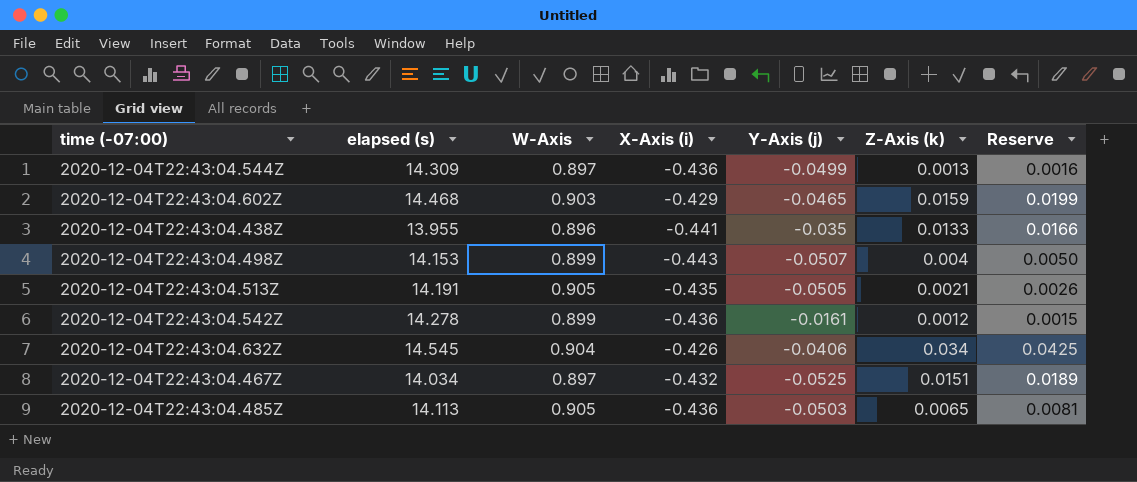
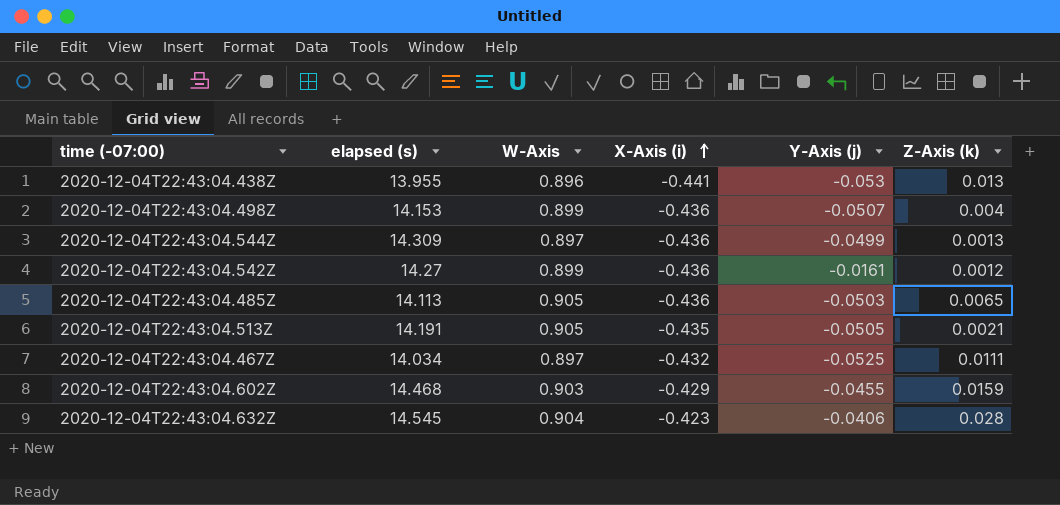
row order: none -> X-Axis (i) ascending
column Reserve | formula: [Z-Axis (k)] * 1.25 -> none
2020-12-04T22:43:04.438Z | Y-Axis (j): -0.035 -> -0.053
2020-12-04T22:43:04.438Z | Z-Axis (k): 0.0133 -> 0.013
2020-12-04T22:43:04.498Z | X-Axis (i): -0.443 -> -0.436
2020-12-04T22:43:04.542Z | elapsed (s): 14.278 -> 14.27
2020-12-04T22:43:04.467Z | Z-Axis (k): 0.0151 -> 0.0111
2020-12-04T22:43:04.602Z | Y-Axis (j): -0.0465 -> -0.0455
2020-12-04T22:43:04.632Z | X-Axis (i): -0.426 -> -0.423
2020-12-04T22:43:04.632Z | Z-Axis (k): 0.034 -> 0.028

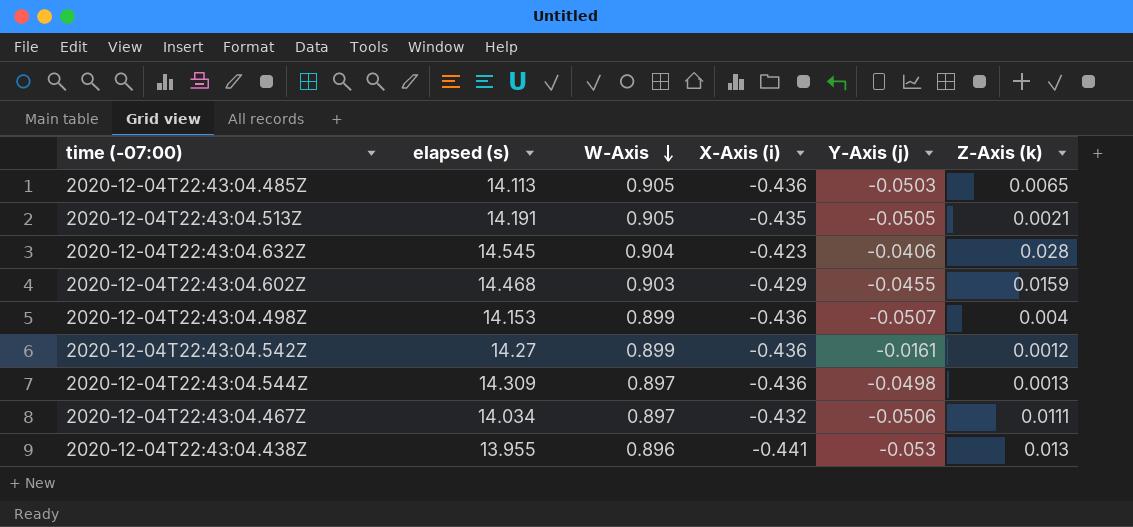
row order: X-Axis (i) ascending -> W-Axis descending
2020-12-04T22:43:04.544Z | Y-Axis (j): -0.0499 -> -0.0498
2020-12-04T22:43:04.467Z | Y-Axis (j): -0.0525 -> -0.0506

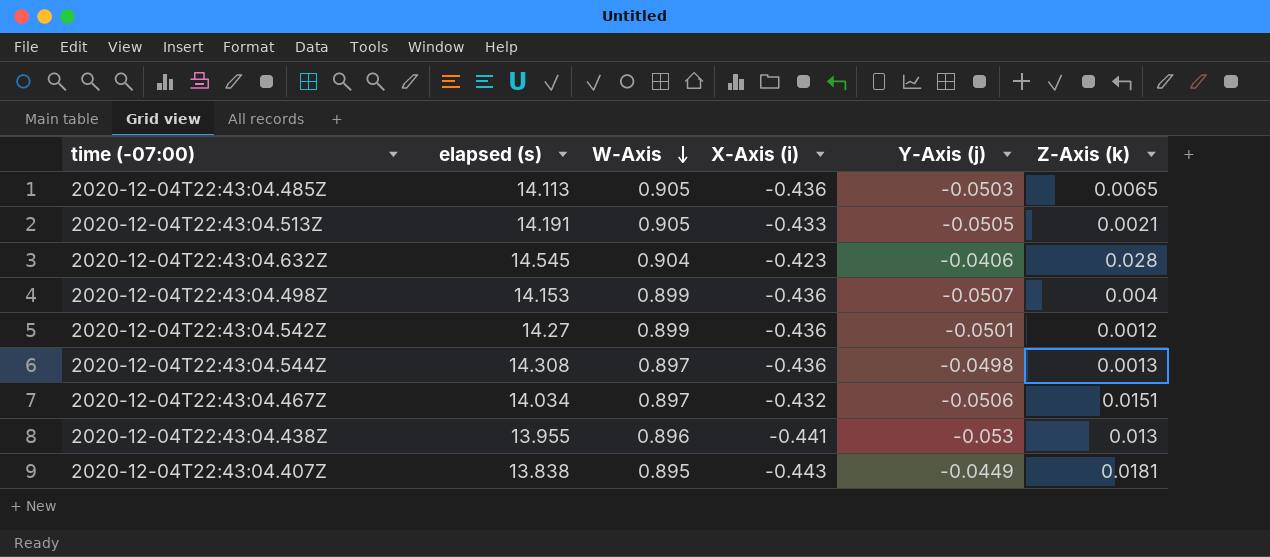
row 2020-12-04T22:43:04.602Z: 14.468 | 0.903 | -0.429 | -0.0455 | 0.0159 -> none
2020-12-04T22:43:04.513Z | X-Axis (i): -0.435 -> -0.433
2020-12-04T22:43:04.542Z | Y-Axis (j): -0.0161 -> -0.0501
2020-12-04T22:43:04.544Z | elapsed (s): 14.309 -> 14.308
2020-12-04T22:43:04.467Z | Z-Axis (k): 0.0111 -> 0.0151
row 2020-12-04T22:43:04.407Z: none -> 13.838 | 0.895 | -0.443 | -0.0449 | 0.0181

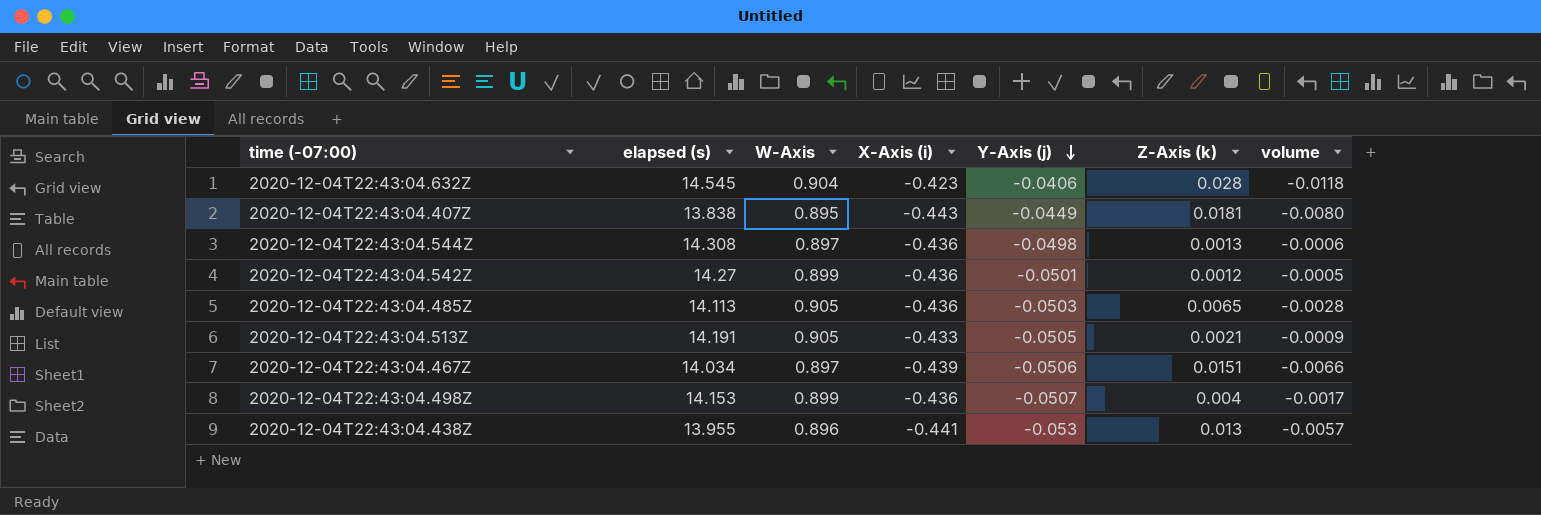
row order: W-Axis descending -> Y-Axis (j) descending
column volume | formula: none -> [X-Axis (i)] * [Z-Axis (k)]
2020-12-04T22:43:04.467Z | X-Axis (i): -0.432 -> -0.439

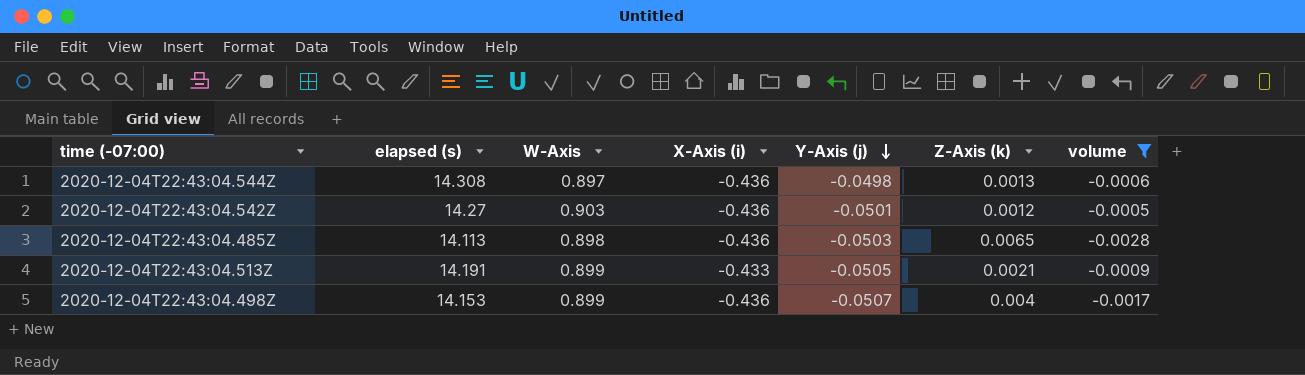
filter: none -> volume >= -0.0028
2020-12-04T22:43:04.542Z | W-Axis: 0.899 -> 0.903
2020-12-04T22:43:04.485Z | W-Axis: 0.905 -> 0.898
2020-12-04T22:43:04.513Z | W-Axis: 0.905 -> 0.899

